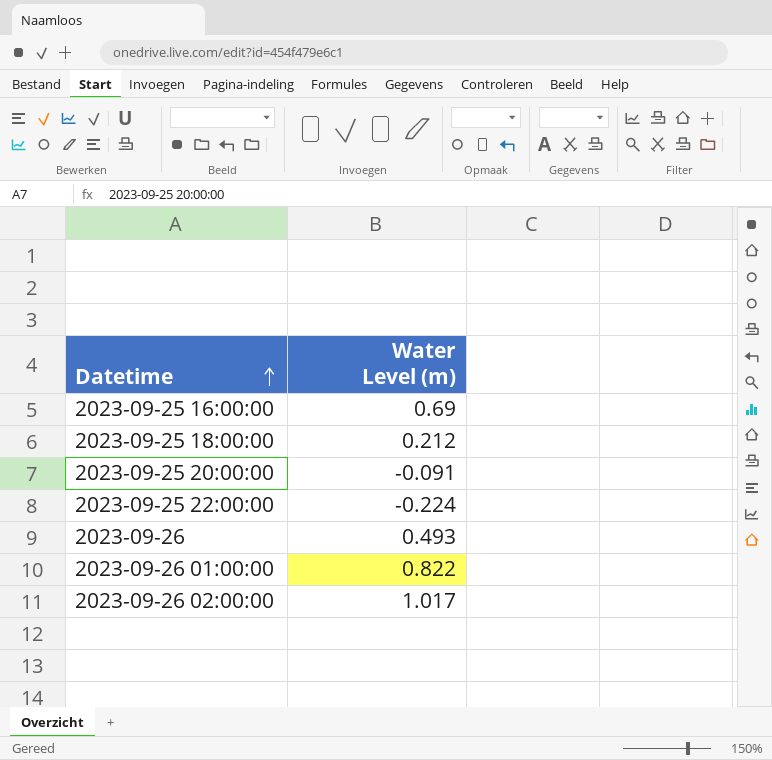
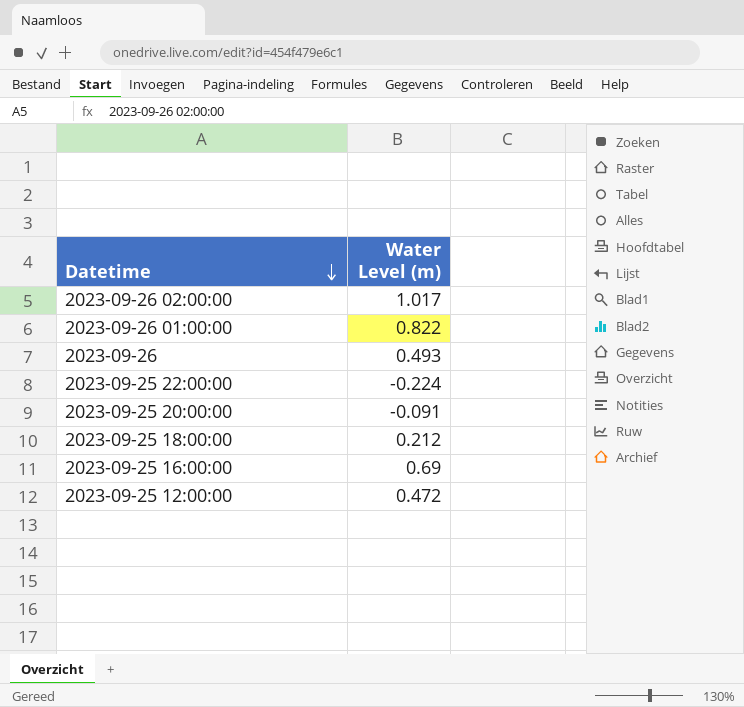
row order: Datetime ascending -> Datetime descending
row 2023-09-25 12:00:00: none -> 0.472

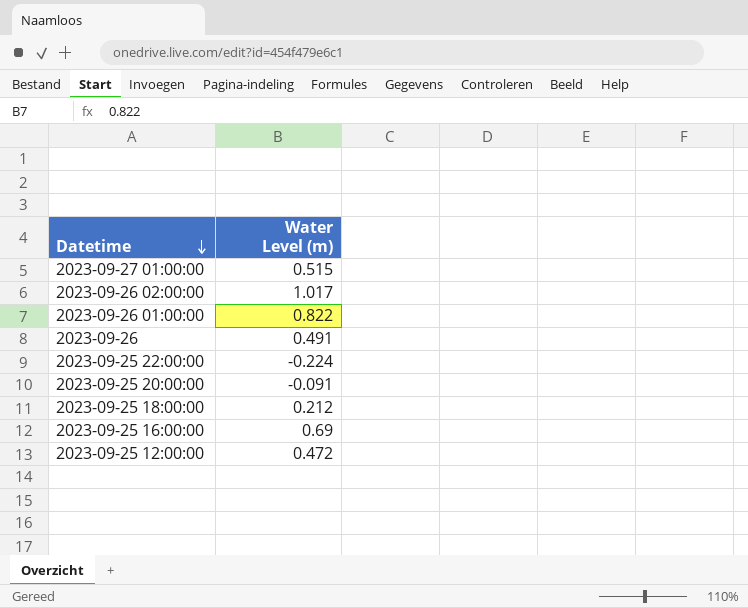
row 2023-09-27 01:00:00: none -> 0.515
2023-09-26 | Water Level (m): 0.493 -> 0.491

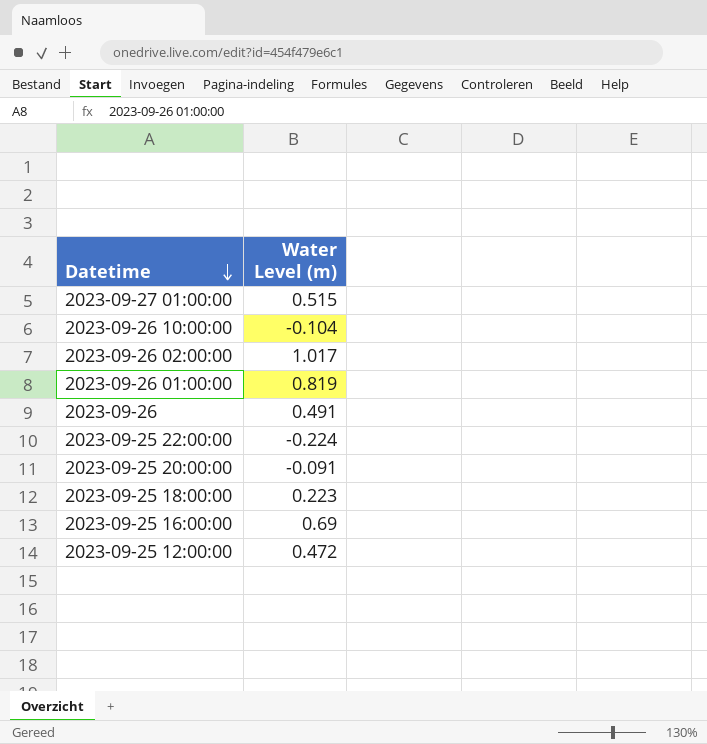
row 2023-09-26 10:00:00: none -> -0.104
2023-09-26 01:00:00 | Water Level (m): 0.822 -> 0.819
2023-09-25 18:00:00 | Water Level (m): 0.212 -> 0.223

